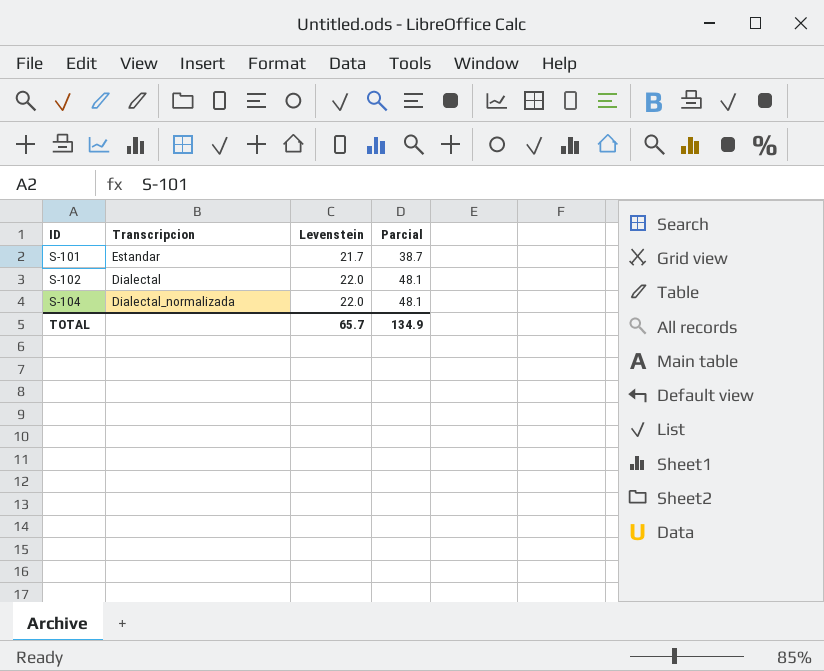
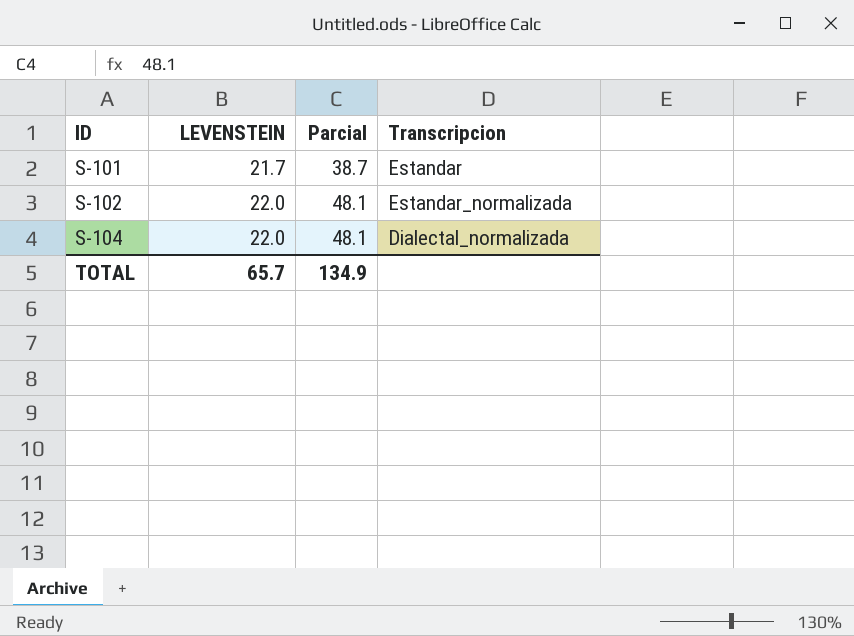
column name: Levenstein -> LEVENSTEIN
column Transcripcion | position: 2 -> 4
S-102 | Transcripcion: Dialectal -> Estandar_normalizada

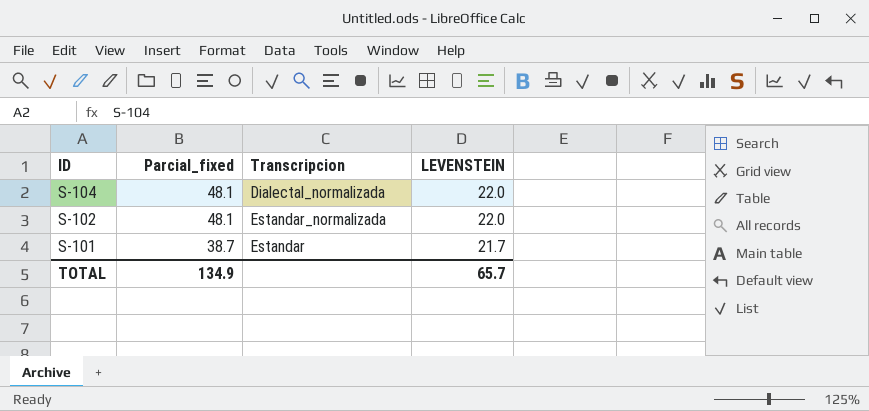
row order: ID ascending -> ID descending
column name: Parcial -> Parcial_fixed
column LEVENSTEIN | position: 2 -> 4

